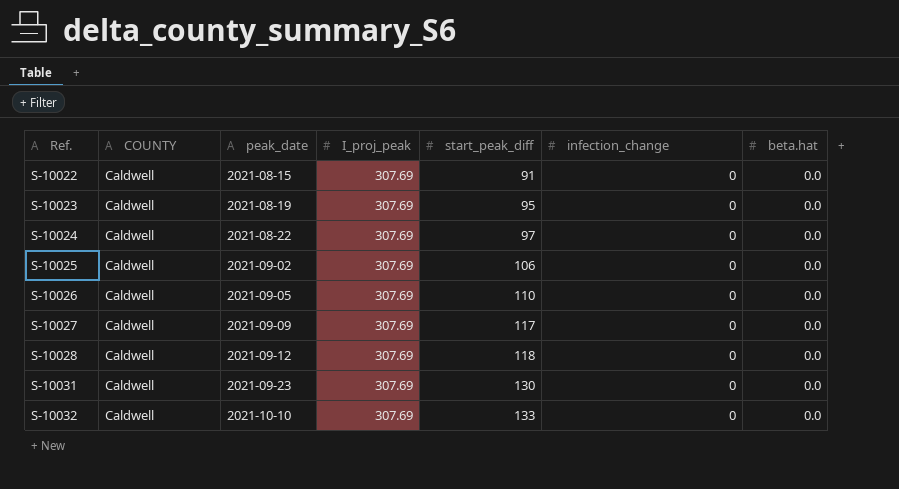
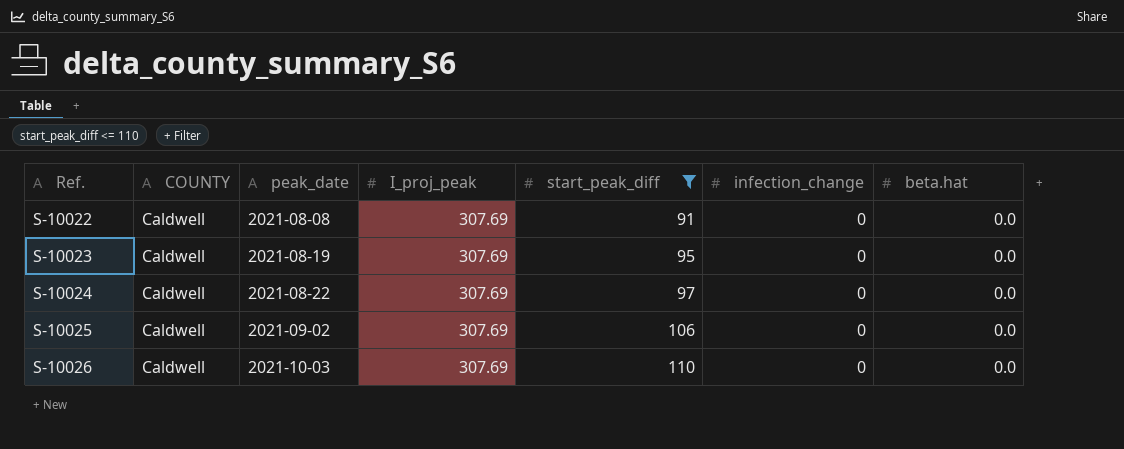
filter: none -> start_peak_diff <= 110
S-10022 | peak_date: 2021-08-15 -> 2021-08-08
S-10026 | peak_date: 2021-09-05 -> 2021-10-03

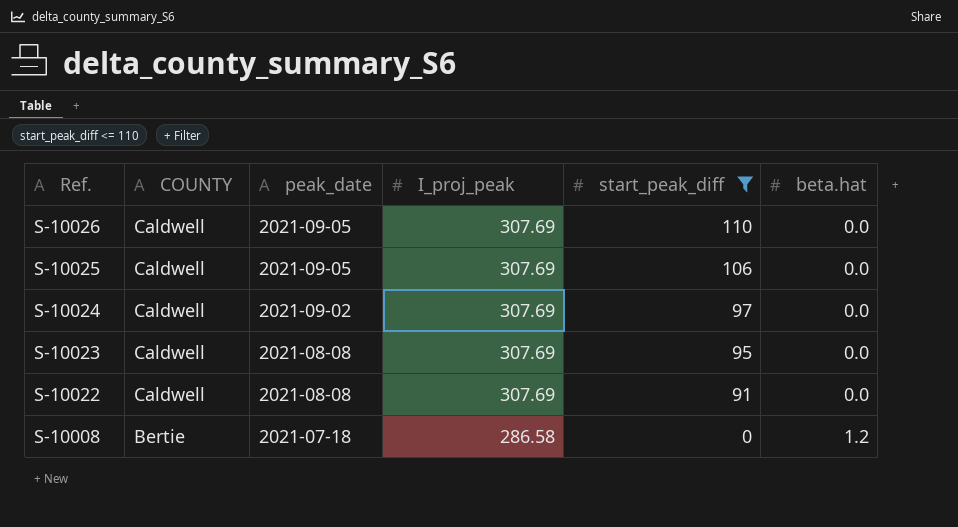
row order: Ref. ascending -> Ref. descending
column infection_change | position: 6 -> none
S-10026 | peak_date: 2021-10-03 -> 2021-09-05
S-10025 | peak_date: 2021-09-02 -> 2021-09-05
S-10024 | peak_date: 2021-08-22 -> 2021-09-02
S-10023 | peak_date: 2021-08-19 -> 2021-08-08
row S-10008: none -> Bertie | 2021-07-18 | 286.58 | 0 | 1.2

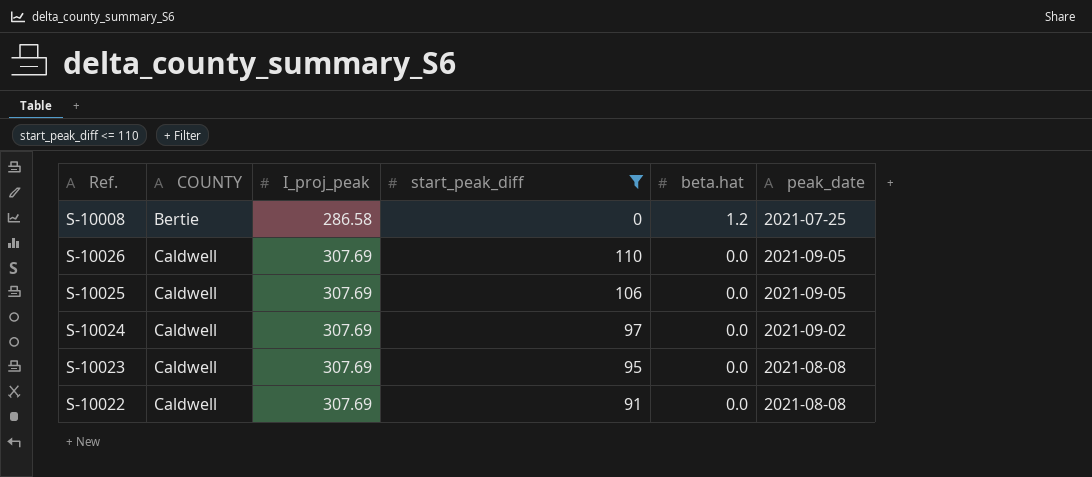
row order: Ref. descending -> COUNTY ascending
column peak_date | position: 3 -> 6
S-10008 | peak_date: 2021-07-18 -> 2021-07-25

